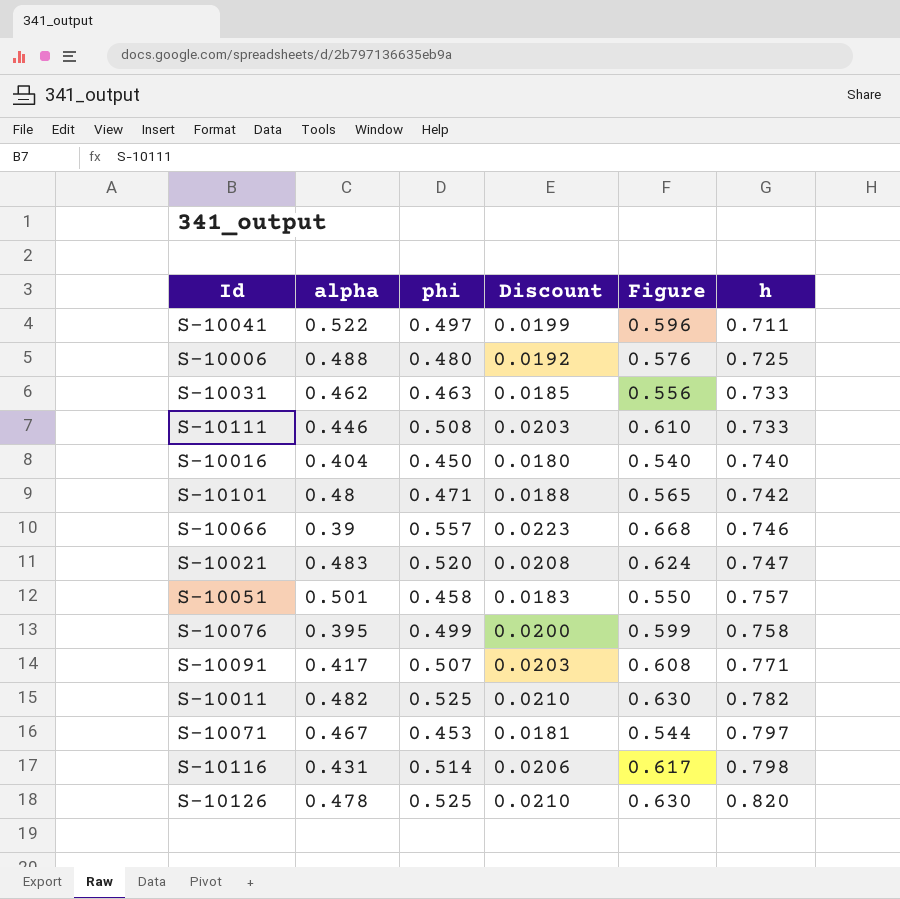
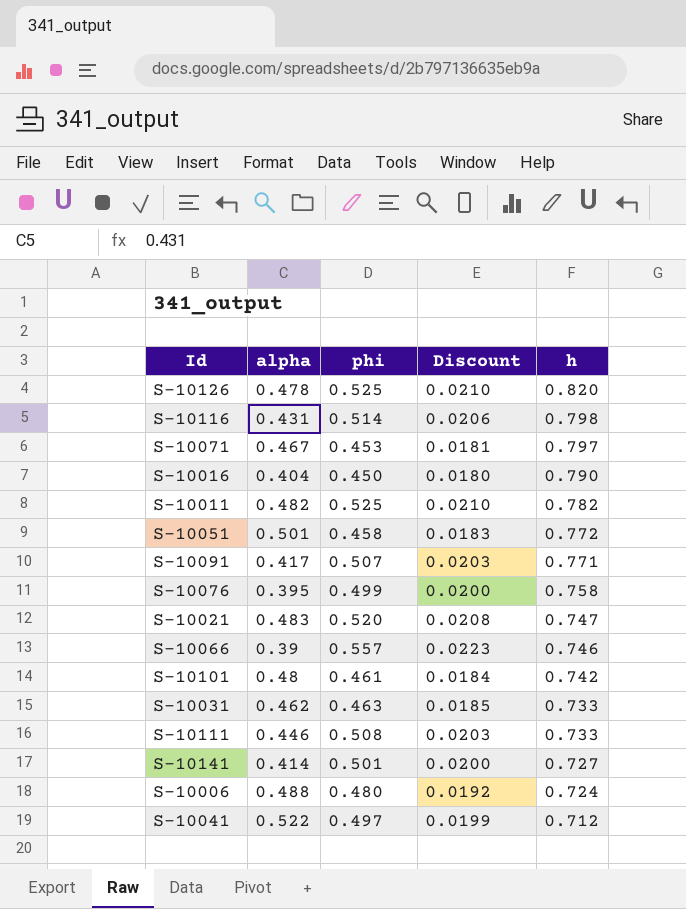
row order: h ascending -> h descending
column Figure | formula: [phi] * 1.2 -> none
S-10016 | h: 0.740 -> 0.790
S-10051 | h: 0.757 -> 0.772
S-10101 | phi: 0.471 -> 0.461
S-10101 | Discount: 0.0188 -> 0.0184
row S-10141: none -> 0.414 | 0.501 | 0.0200 | 0.727
S-10006 | h: 0.725 -> 0.724
S-10041 | h: 0.711 -> 0.712

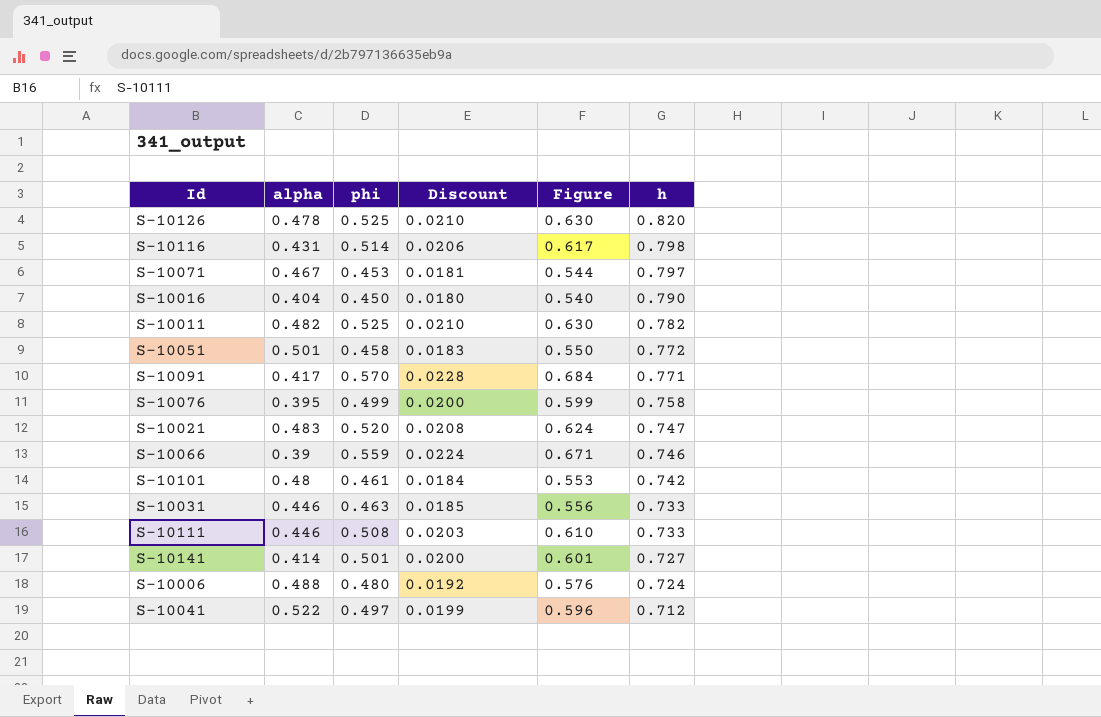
column Figure | formula: none -> [phi] * 1.2
S-10091 | phi: 0.507 -> 0.570
S-10091 | Discount: 0.0203 -> 0.0228
S-10066 | phi: 0.557 -> 0.559
S-10066 | Discount: 0.0223 -> 0.0224
S-10031 | alpha: 0.462 -> 0.446

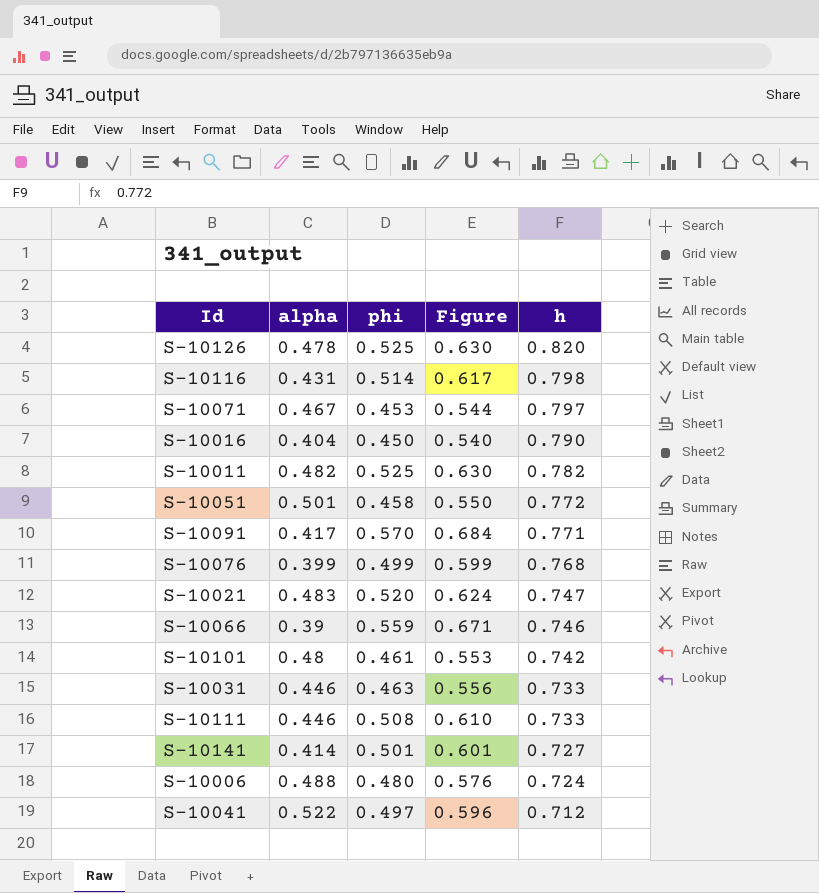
column Discount | formula: [phi] * 0.04 -> none
S-10076 | alpha: 0.395 -> 0.399
S-10076 | h: 0.758 -> 0.768

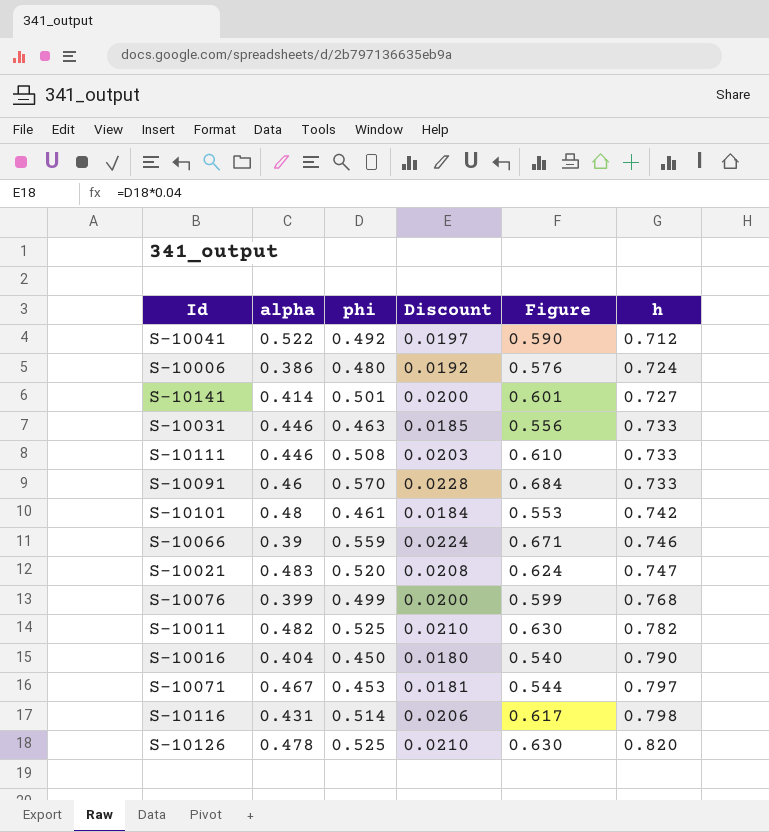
row order: h descending -> h ascending
column Discount | formula: none -> [phi] * 0.04
row S-10051: 0.501 | 0.458 | 0.550 | 0.772 -> none
S-10041 | phi: 0.497 -> 0.492
S-10041 | Figure: 0.596 -> 0.590
S-10006 | alpha: 0.488 -> 0.386
S-10091 | alpha: 0.417 -> 0.46
S-10091 | h: 0.771 -> 0.733

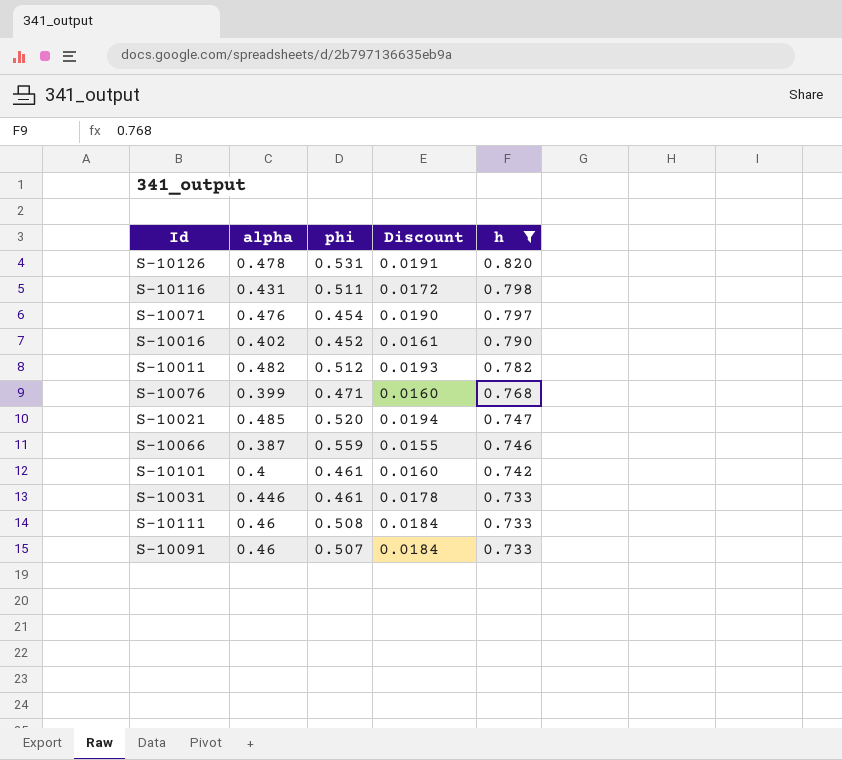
filter: none -> h >= 0.733
row order: h ascending -> h descending
column Figure | formula: [phi] * 1.2 -> none
column Discount | formula: [phi] * 0.04 -> [alpha] * 0.04
S-10126 | phi: 0.525 -> 0.531
S-10116 | phi: 0.514 -> 0.511
S-10071 | alpha: 0.467 -> 0.476
S-10071 | phi: 0.453 -> 0.454
S-10016 | alpha: 0.404 -> 0.402
S-10016 | phi: 0.450 -> 0.452
S-10011 | phi: 0.525 -> 0.512
S-10076 | phi: 0.499 -> 0.471
S-10021 | alpha: 0.483 -> 0.485
S-10066 | alpha: 0.39 -> 0.387
S-10101 | alpha: 0.48 -> 0.4
S-10031 | phi: 0.463 -> 0.461
S-10111 | alpha: 0.446 -> 0.46
S-10091 | phi: 0.570 -> 0.507

